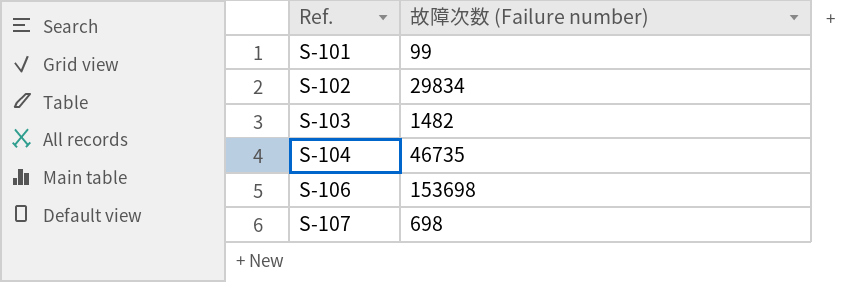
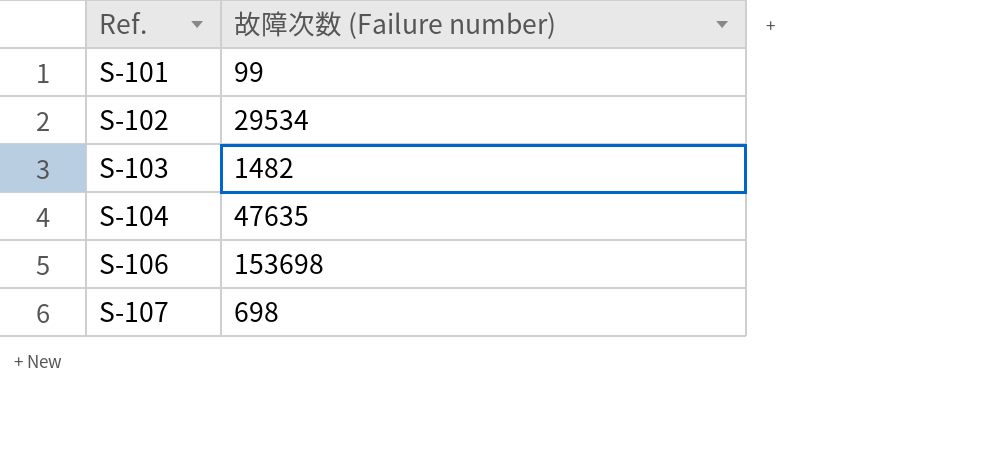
S-102 | 故障次数 (Failure number): 29834 -> 29534
S-104 | 故障次数 (Failure number): 46735 -> 47635

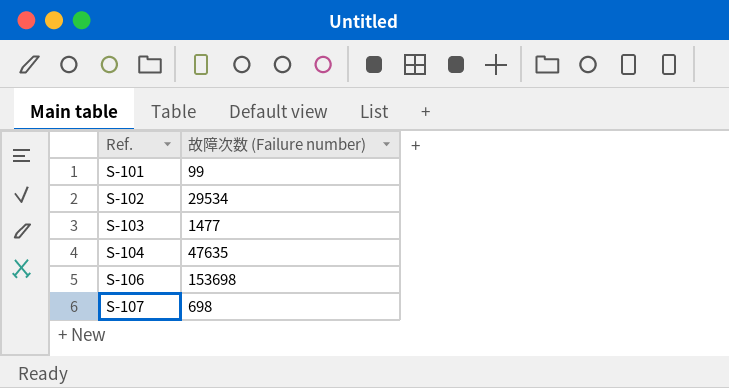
S-103 | 故障次数 (Failure number): 1482 -> 1477

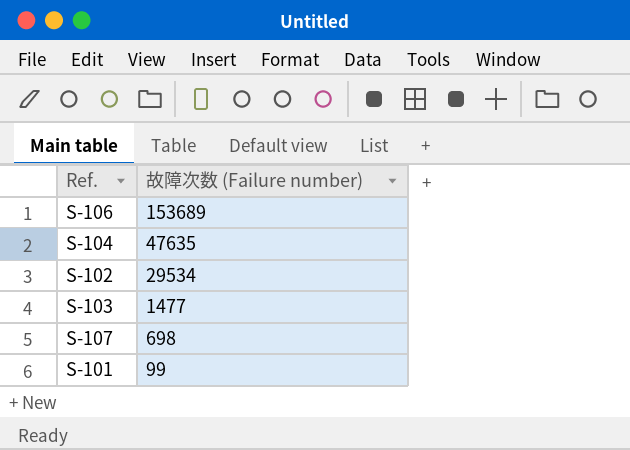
row order: Ref. ascending -> 故障次数 (Failure number) descending
S-106 | 故障次数 (Failure number): 153698 -> 153689

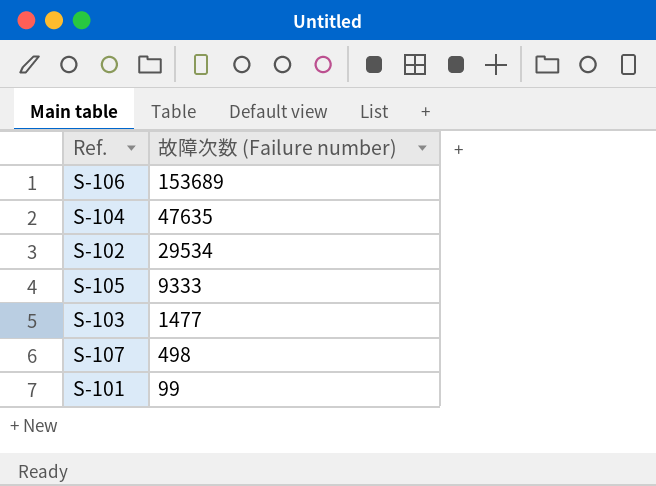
row S-105: none -> 9333
S-107 | 故障次数 (Failure number): 698 -> 498

